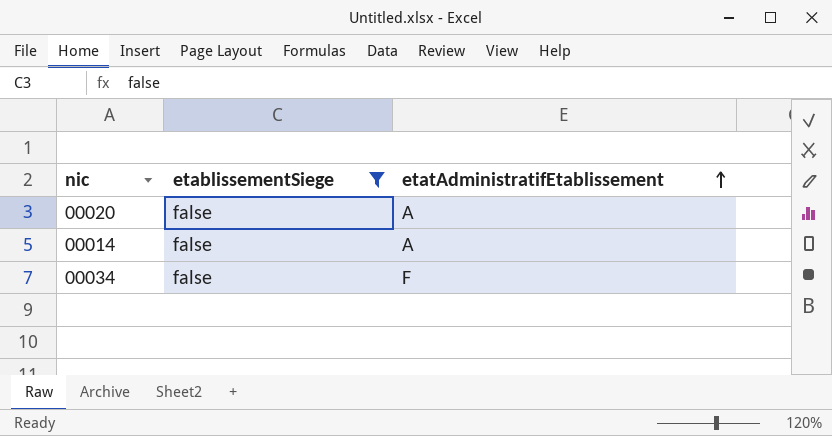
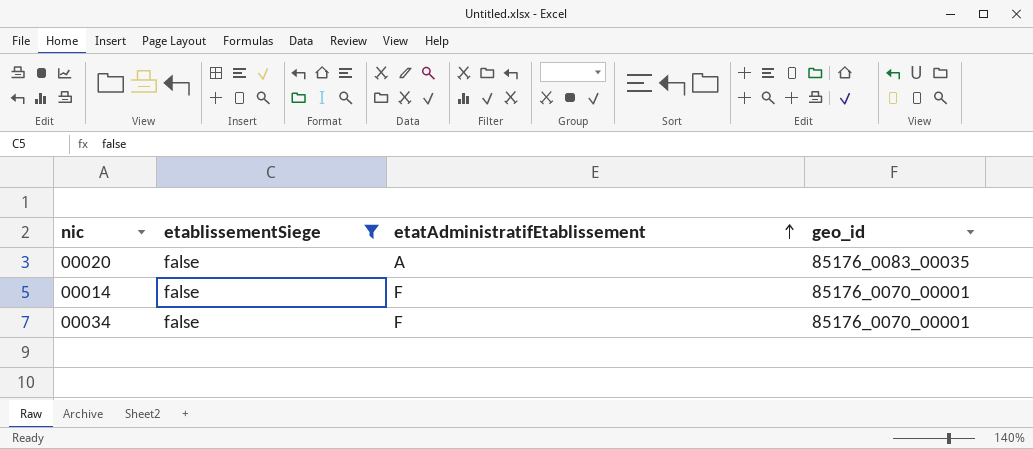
column geo_id | position: none -> 4
00014 | etatAdministratifEtablissement: A -> F

